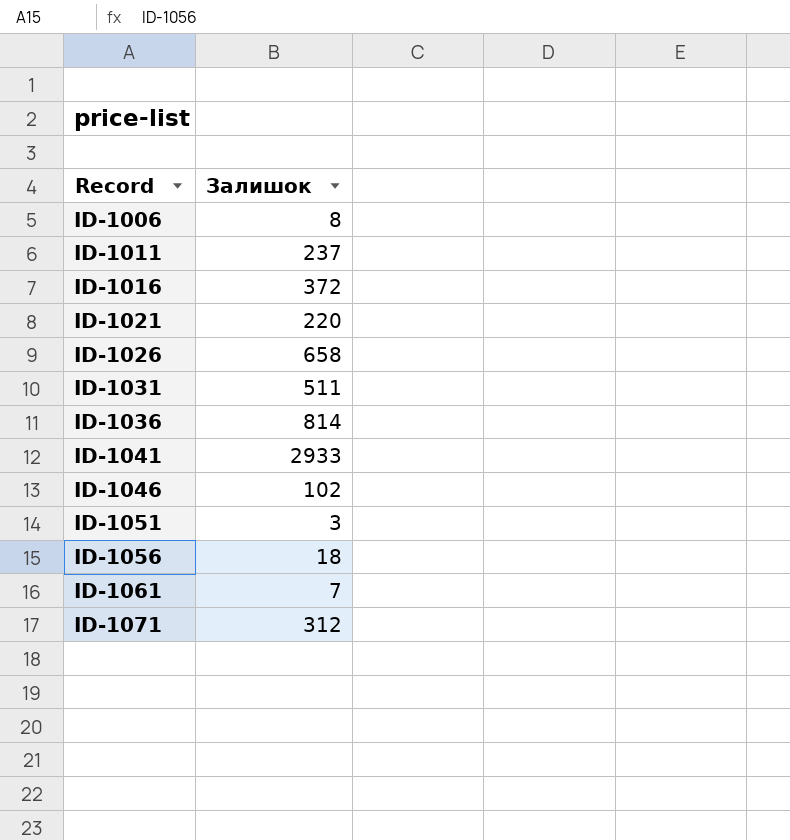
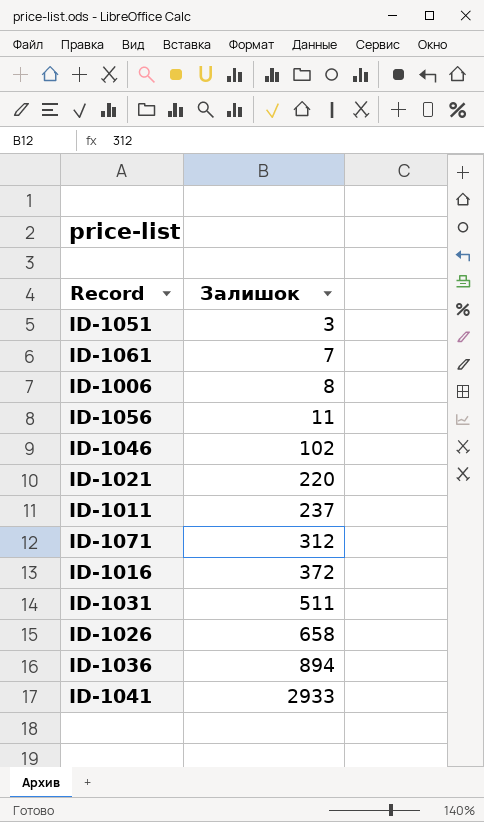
row order: Record ascending -> Залишок ascending
ID-1056 | Залишок: 18 -> 11
ID-1036 | Залишок: 814 -> 894

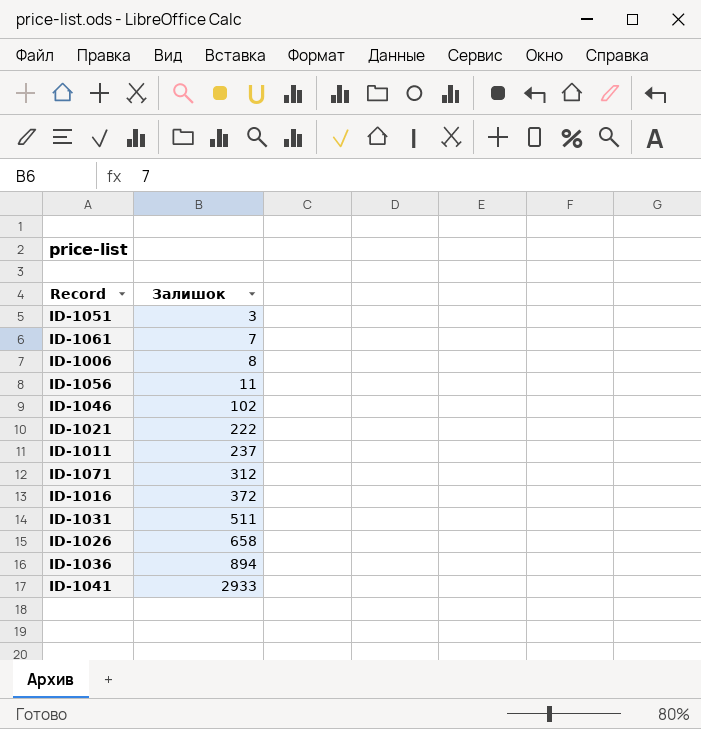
ID-1021 | Залишок: 220 -> 222

